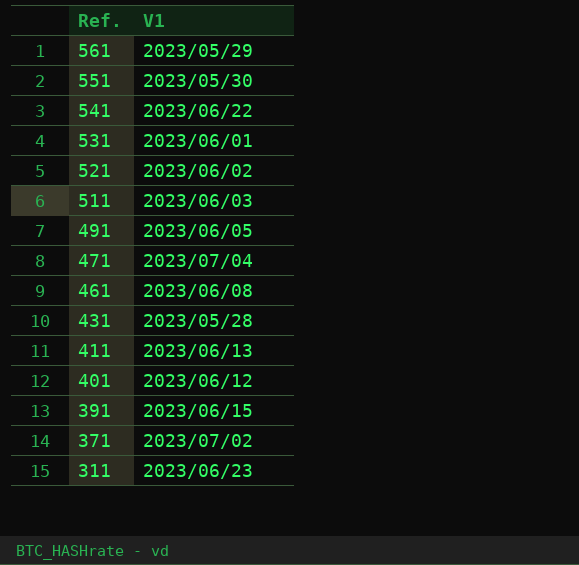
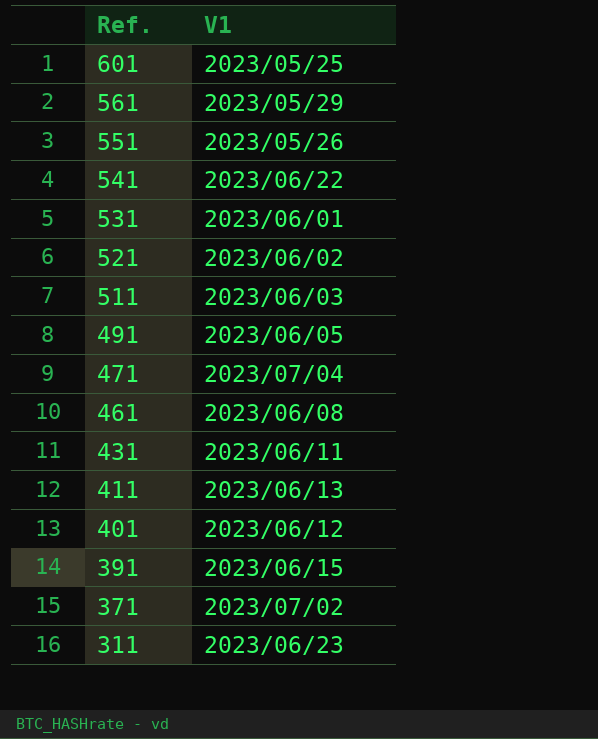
row 601: none -> 2023/05/25
551 | V1: 2023/05/30 -> 2023/05/26
431 | V1: 2023/05/28 -> 2023/06/11

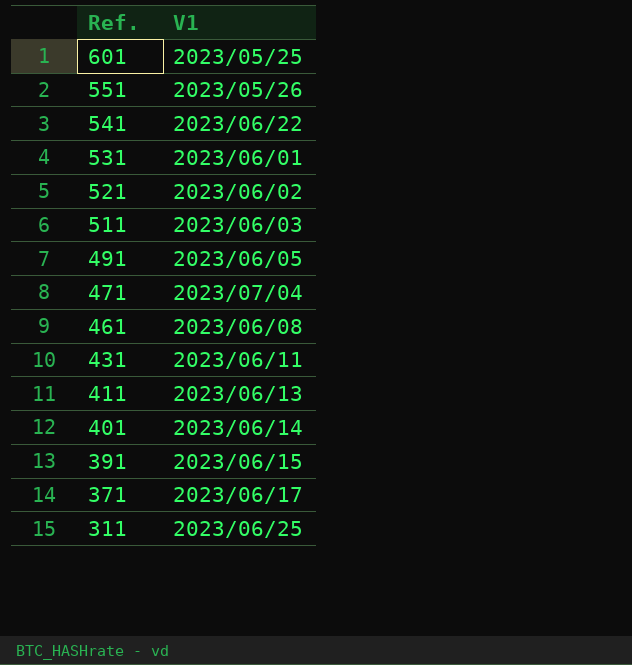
row 561: 2023/05/29 -> none
401 | V1: 2023/06/12 -> 2023/06/14
371 | V1: 2023/07/02 -> 2023/06/17
311 | V1: 2023/06/23 -> 2023/06/25

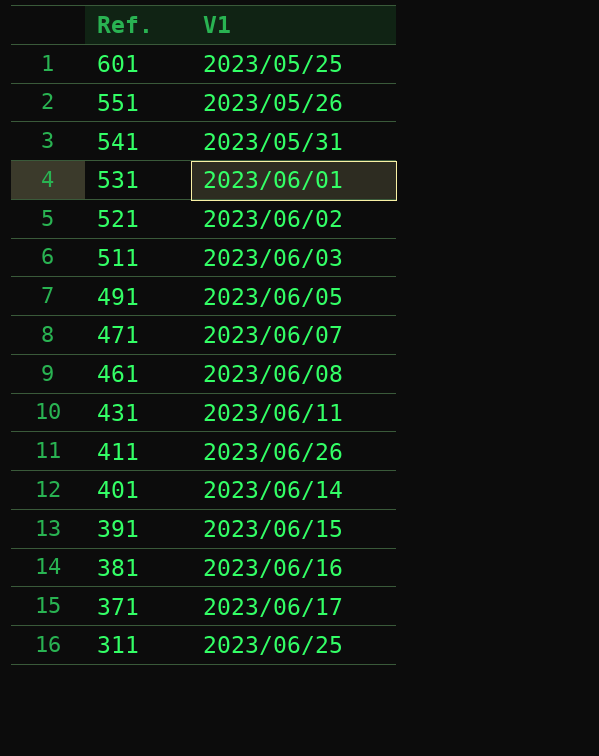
541 | V1: 2023/06/22 -> 2023/05/31
471 | V1: 2023/07/04 -> 2023/06/07
411 | V1: 2023/06/13 -> 2023/06/26
row 381: none -> 2023/06/16

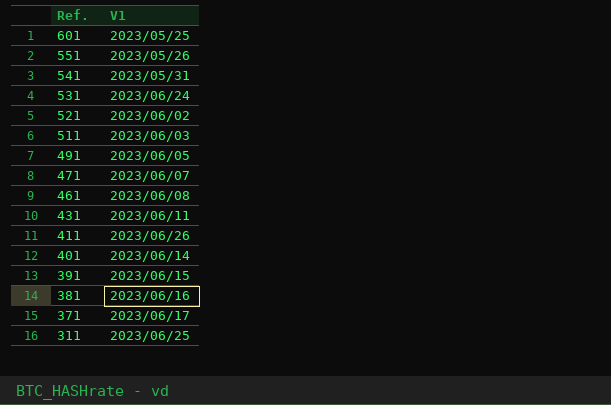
531 | V1: 2023/06/01 -> 2023/06/24

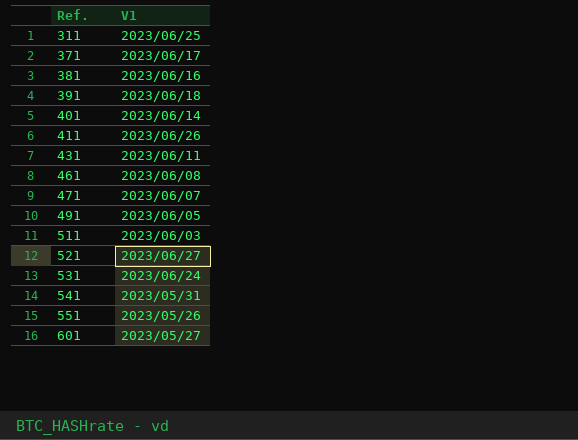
row order: Ref. descending -> Ref. ascending
391 | V1: 2023/06/15 -> 2023/06/18
521 | V1: 2023/06/02 -> 2023/06/27
601 | V1: 2023/05/25 -> 2023/05/27

